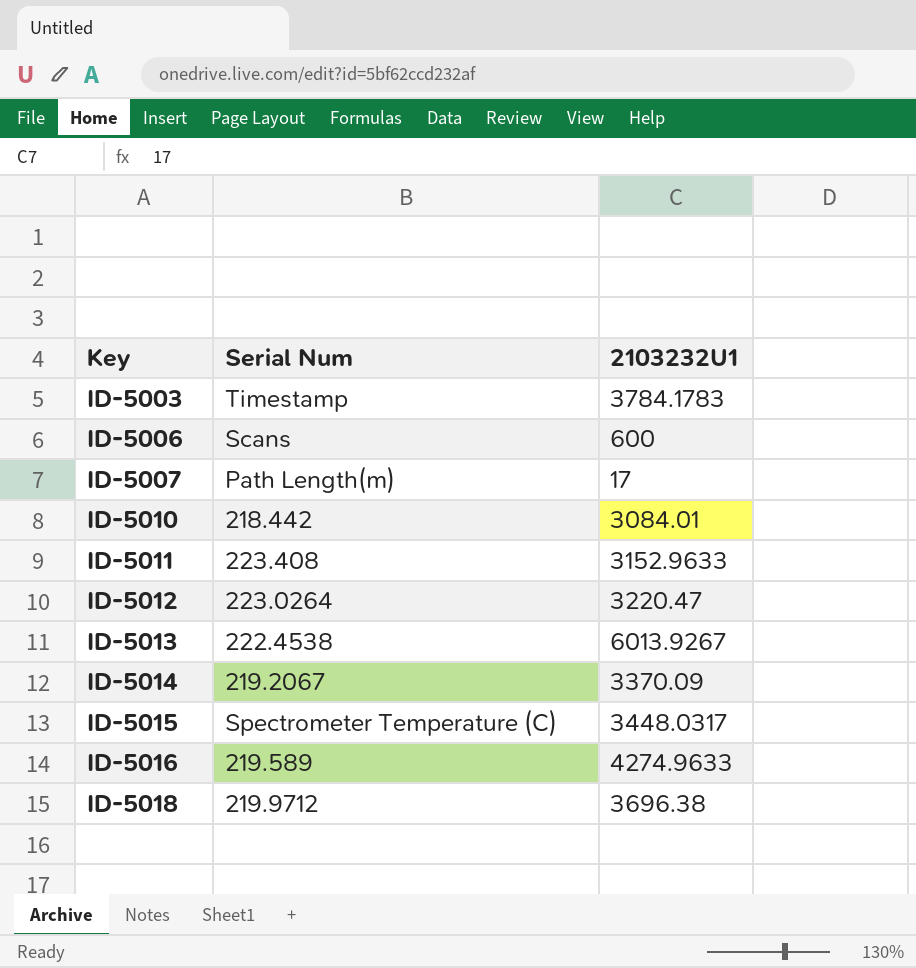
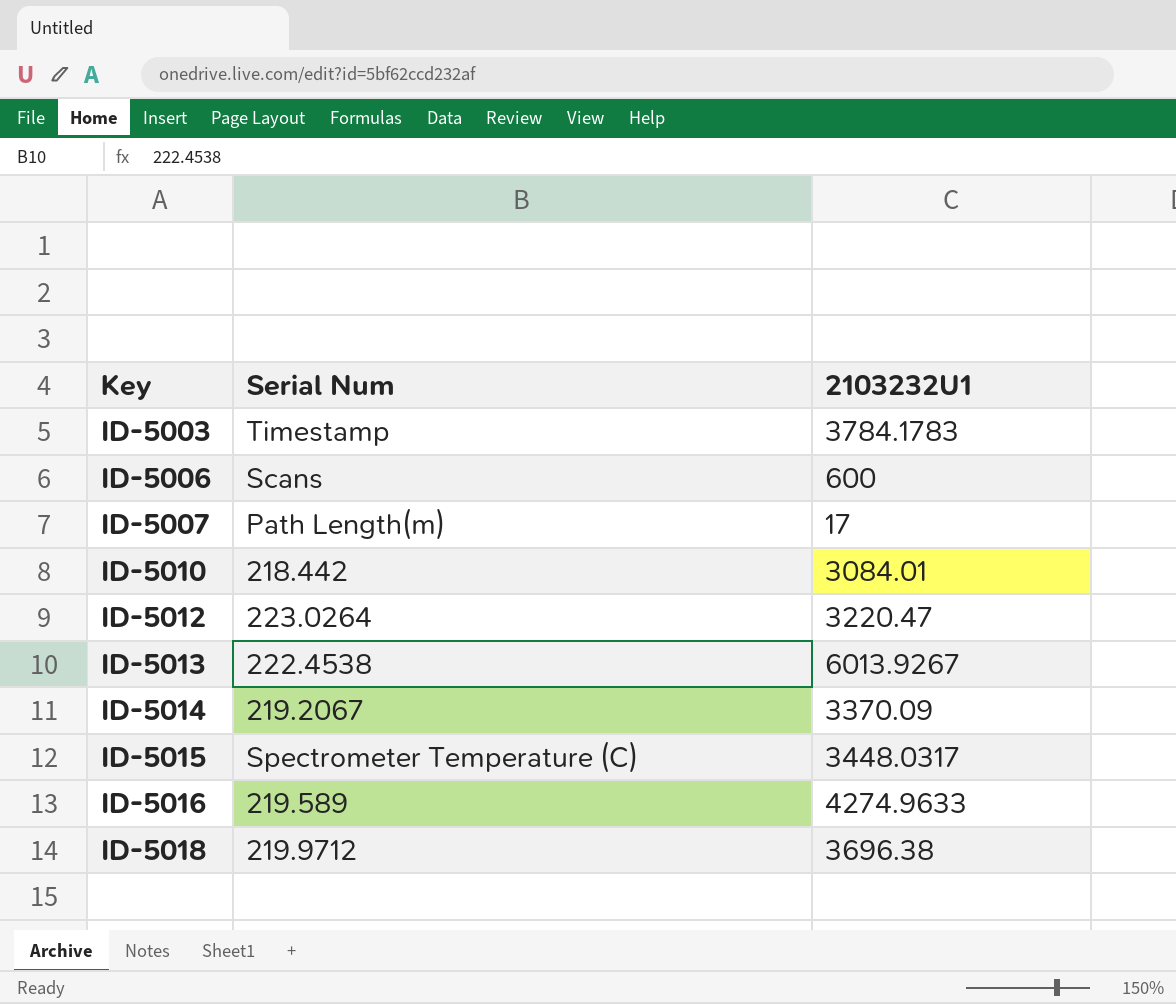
row ID-5011: 223.408 | 3152.9633 -> none

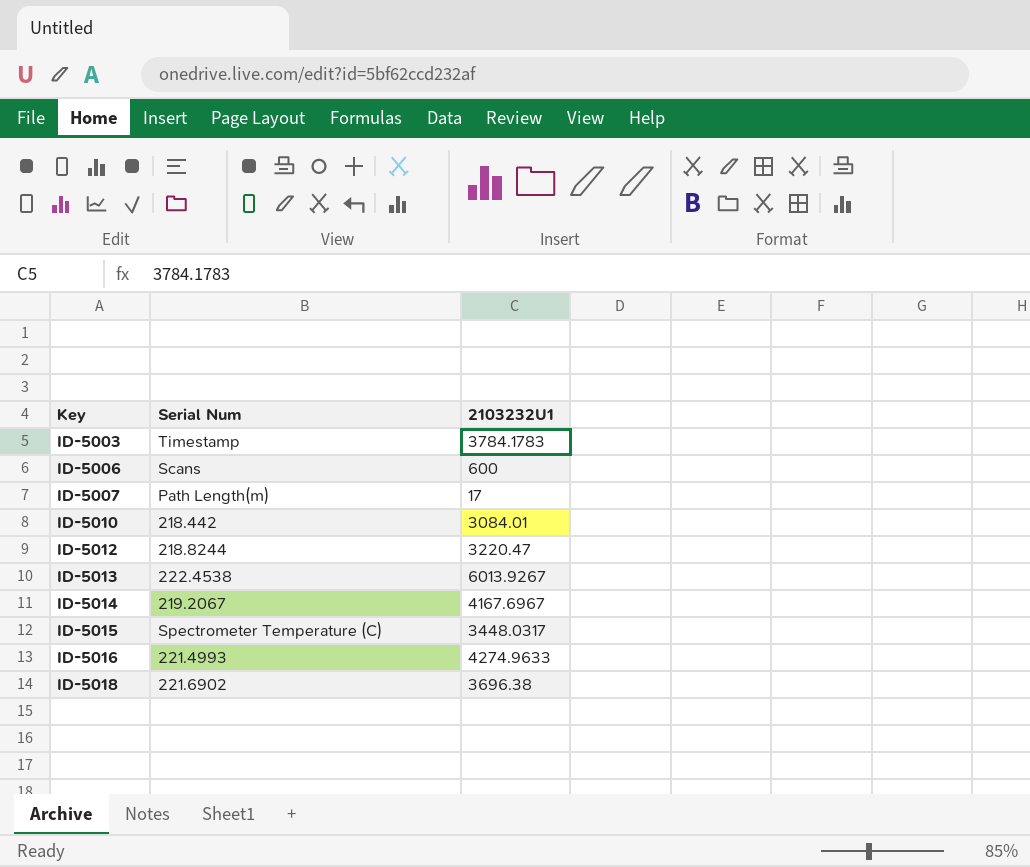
ID-5012 | Serial Num: 223.0264 -> 218.8244
ID-5014 | 2103232U1: 3370.09 -> 4167.6967
ID-5016 | Serial Num: 219.589 -> 221.4993
ID-5018 | Serial Num: 219.9712 -> 221.6902

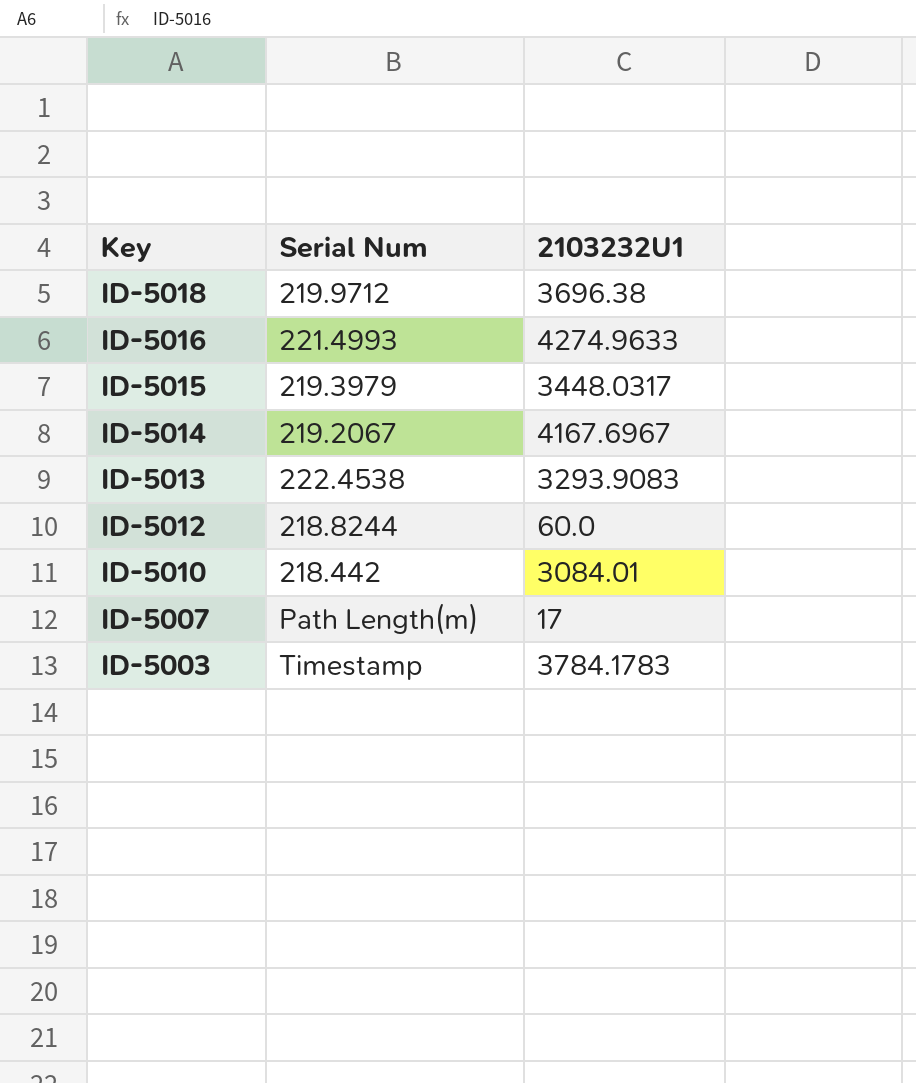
row order: Key ascending -> Key descending
row ID-5006: Scans | 600 -> none
ID-5018 | Serial Num: 221.6902 -> 219.9712
ID-5015 | Serial Num: Spectrometer Temperature (C) -> 219.3979
ID-5013 | 2103232U1: 6013.9267 -> 3293.9083
ID-5012 | 2103232U1: 3220.47 -> 60.0

